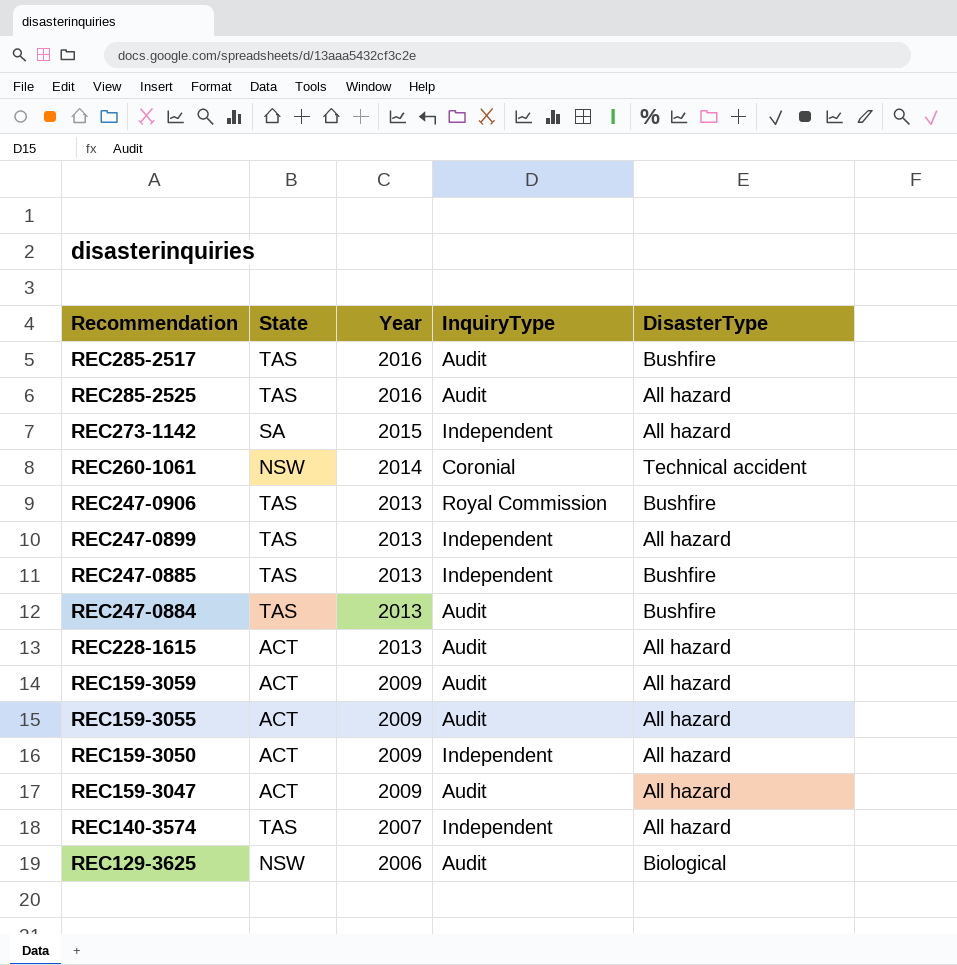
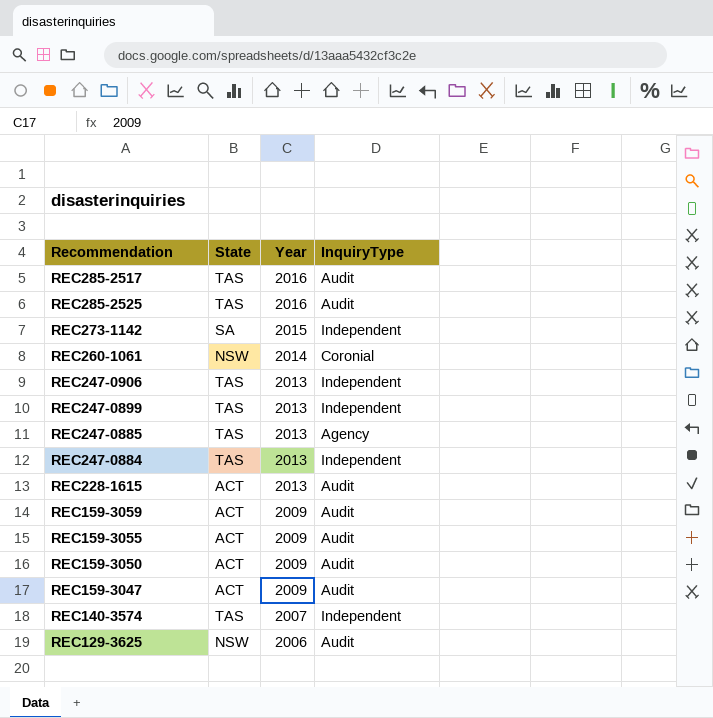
column DisasterType | position: 5 -> none
REC247-0906 | InquiryType: Royal Commission -> Independent
REC247-0885 | InquiryType: Independent -> Agency
REC247-0884 | InquiryType: Audit -> Independent
REC159-3050 | InquiryType: Independent -> Audit

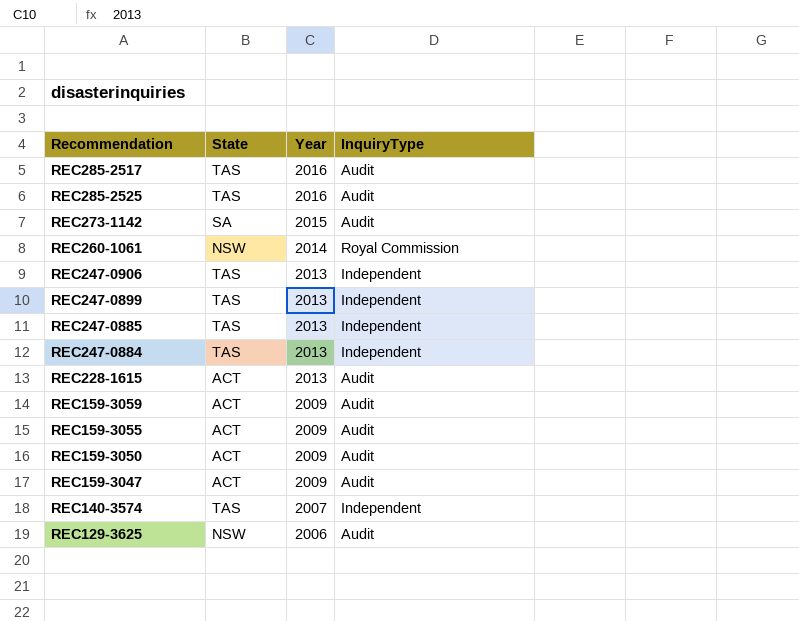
REC273-1142 | InquiryType: Independent -> Audit
REC260-1061 | InquiryType: Coronial -> Royal Commission
REC247-0885 | InquiryType: Agency -> Independent

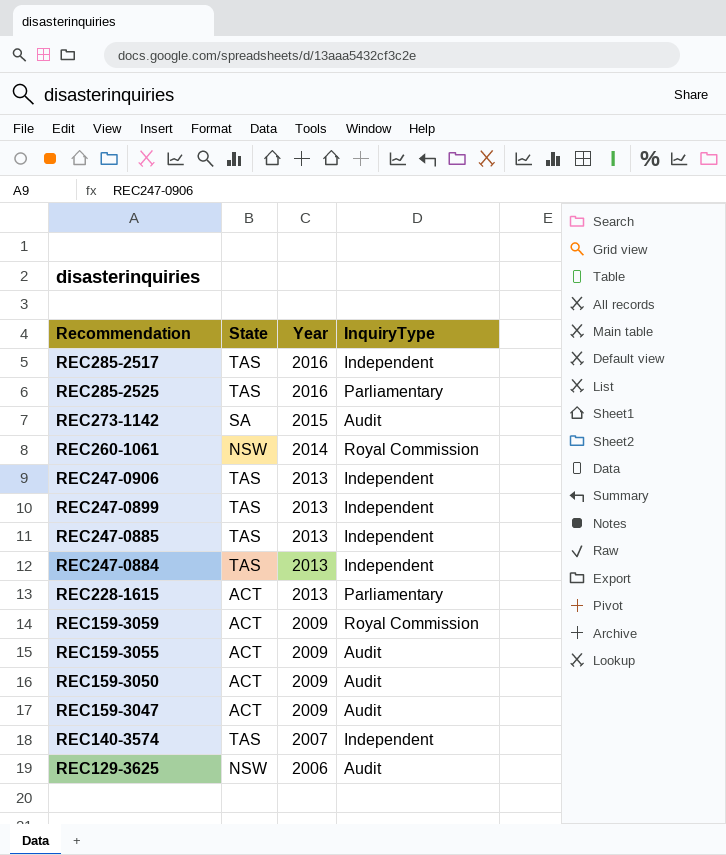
REC285-2517 | InquiryType: Audit -> Independent
REC285-2525 | InquiryType: Audit -> Parliamentary
REC228-1615 | InquiryType: Audit -> Parliamentary
REC159-3059 | InquiryType: Audit -> Royal Commission

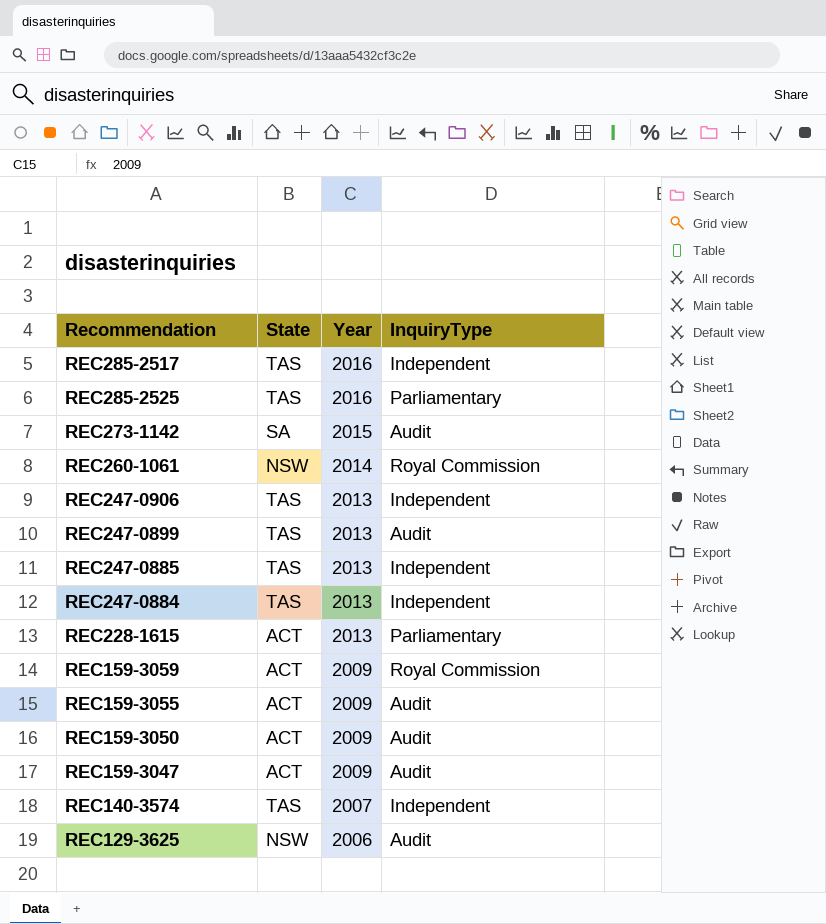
REC247-0899 | InquiryType: Independent -> Audit

